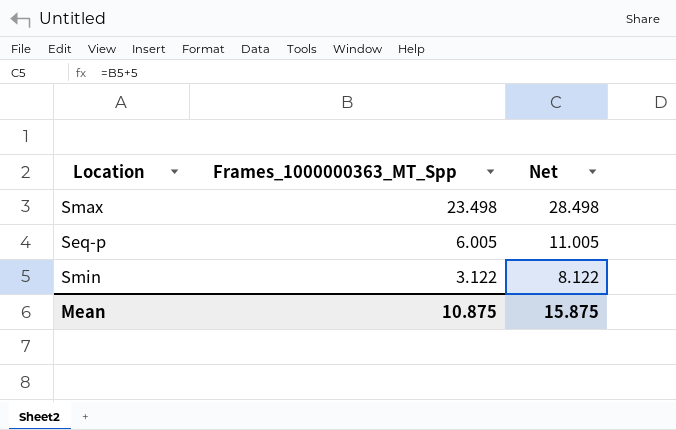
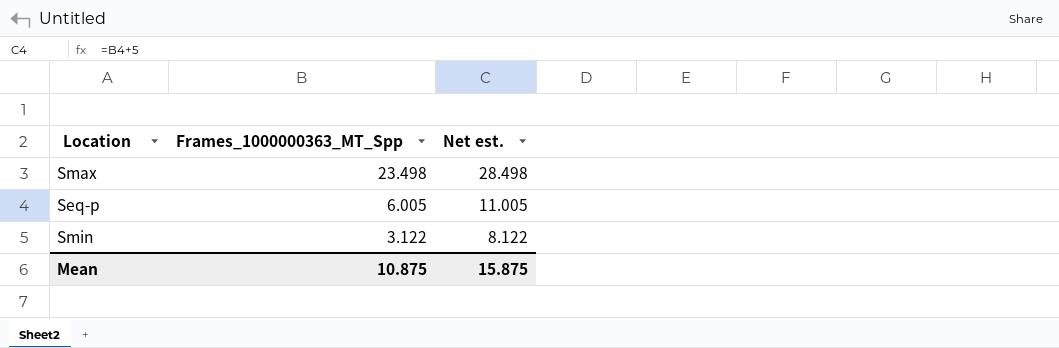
column name: Net -> Net est.

